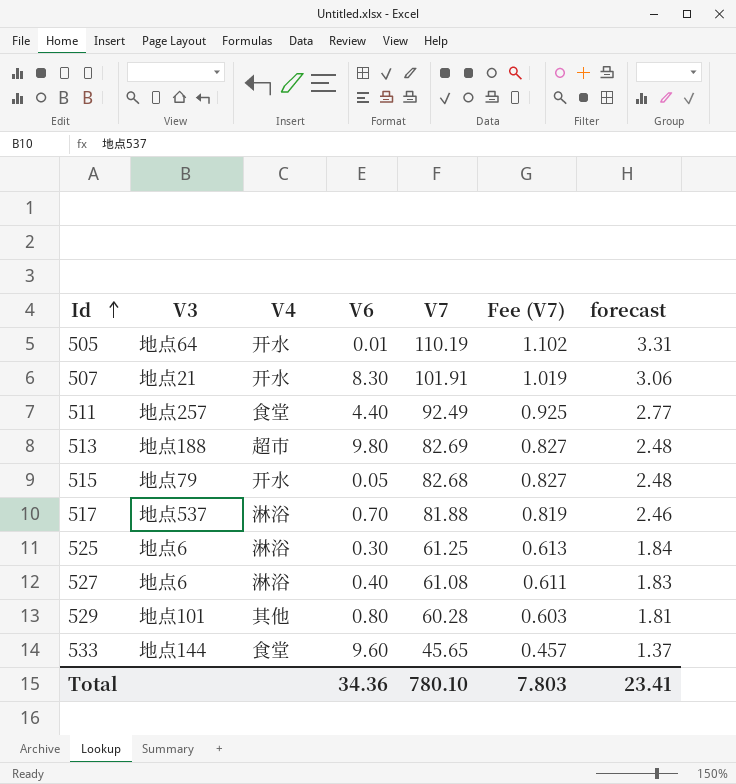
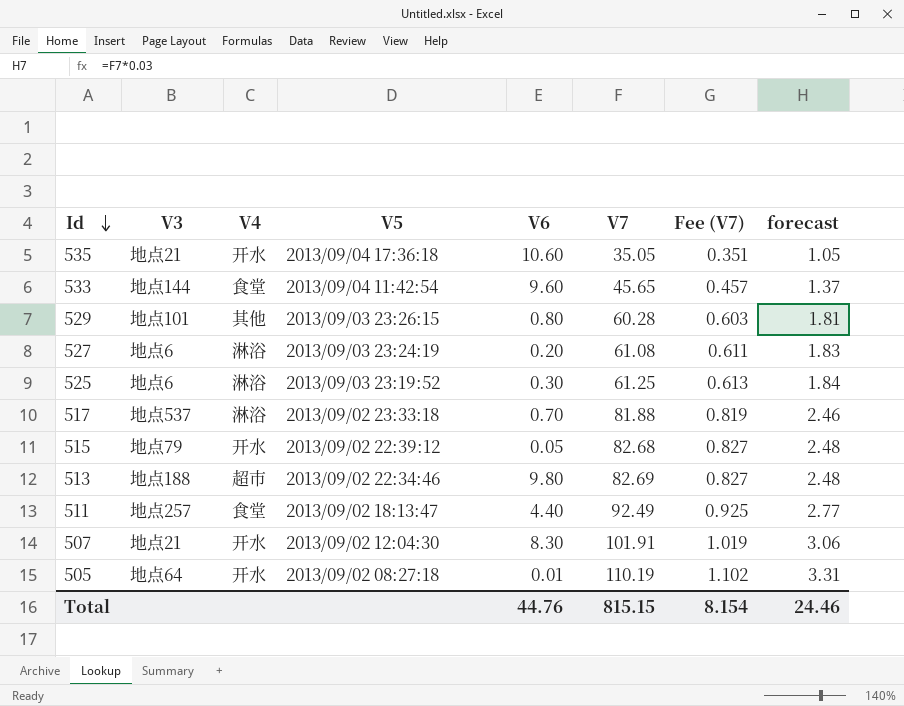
row order: Id ascending -> Id descending
column V5 | position: none -> 4
row 535: none -> 地点21 | 开水 | 2013/09/04 17:36:18 | 10.60 | 35.05 | 0.351 | 1.05
527 | V6: 0.40 -> 0.20
Total | V6: 34.36 -> 44.76
Total | V7: 780.10 -> 815.15
Total | Fee (V7): 7.803 -> 8.154
Total | forecast: 23.41 -> 24.46

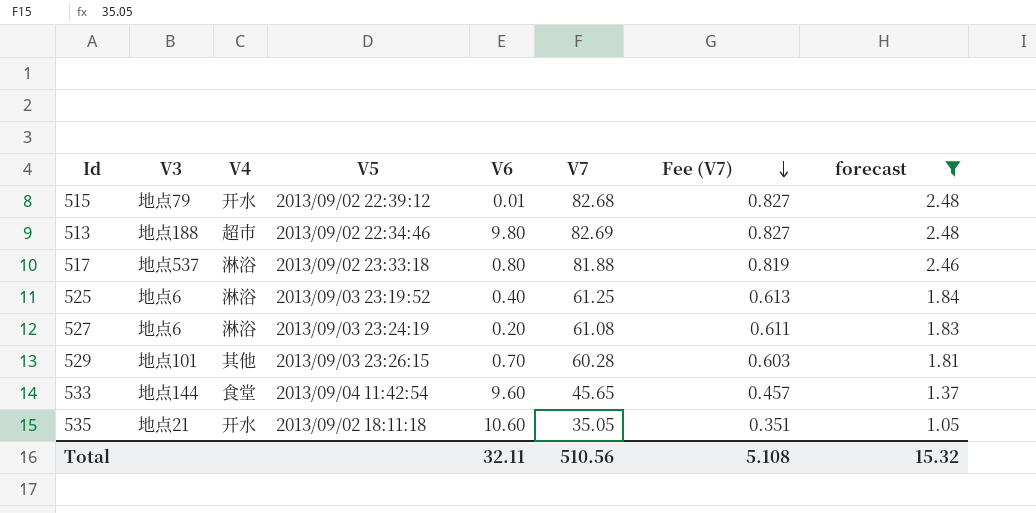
filter: none -> forecast <= 2.48
row order: Id descending -> Fee (V7) descending
515 | V6: 0.05 -> 0.01
517 | V6: 0.70 -> 0.80
525 | V6: 0.30 -> 0.40
529 | V6: 0.80 -> 0.70
535 | V5: 2013/09/04 17:36:18 -> 2013/09/02 18:11:18
Total | V6: 44.76 -> 32.11
Total | V7: 815.15 -> 510.56
Total | Fee (V7): 8.154 -> 5.108
Total | forecast: 24.46 -> 15.32

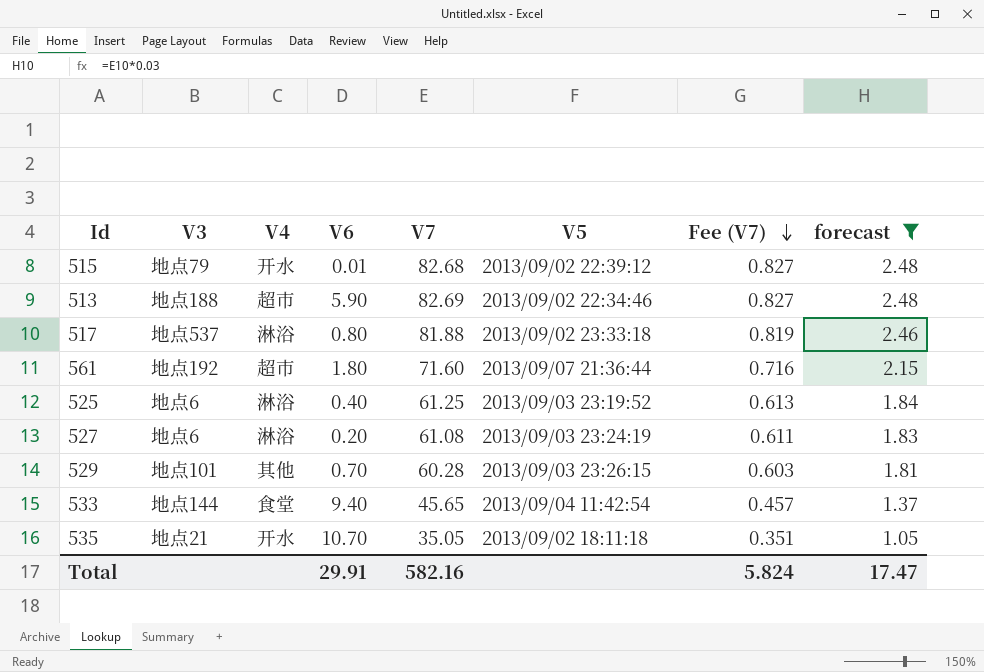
column V5 | position: 4 -> 6
513 | V6: 9.80 -> 5.90
row 561: none -> 地点192 | 超市 | 1.80 | 71.60 | 2013/09/07 21:36:44 | 0.716 | 2.15
533 | V6: 9.60 -> 9.40
535 | V6: 10.60 -> 10.70
Total | V6: 32.11 -> 29.91
Total | V7: 510.56 -> 582.16
Total | Fee (V7): 5.108 -> 5.824
Total | forecast: 15.32 -> 17.47

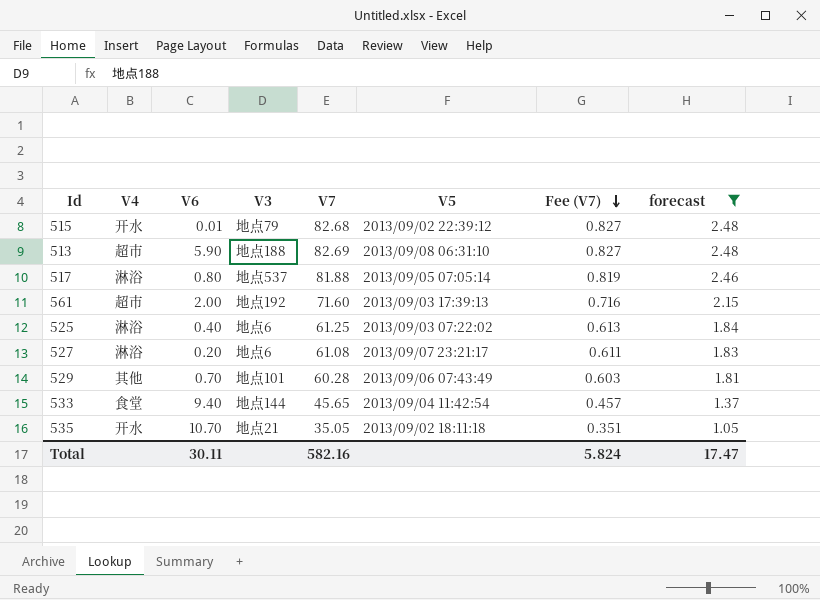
column V3 | position: 2 -> 4
513 | V5: 2013/09/02 22:34:46 -> 2013/09/08 06:31:10
517 | V5: 2013/09/02 23:33:18 -> 2013/09/05 07:05:14
561 | V6: 1.80 -> 2.00
561 | V5: 2013/09/07 21:36:44 -> 2013/09/03 17:39:13
525 | V5: 2013/09/03 23:19:52 -> 2013/09/03 07:22:02
527 | V5: 2013/09/03 23:24:19 -> 2013/09/07 23:21:17
529 | V5: 2013/09/03 23:26:15 -> 2013/09/06 07:43:49
Total | V6: 29.91 -> 30.11

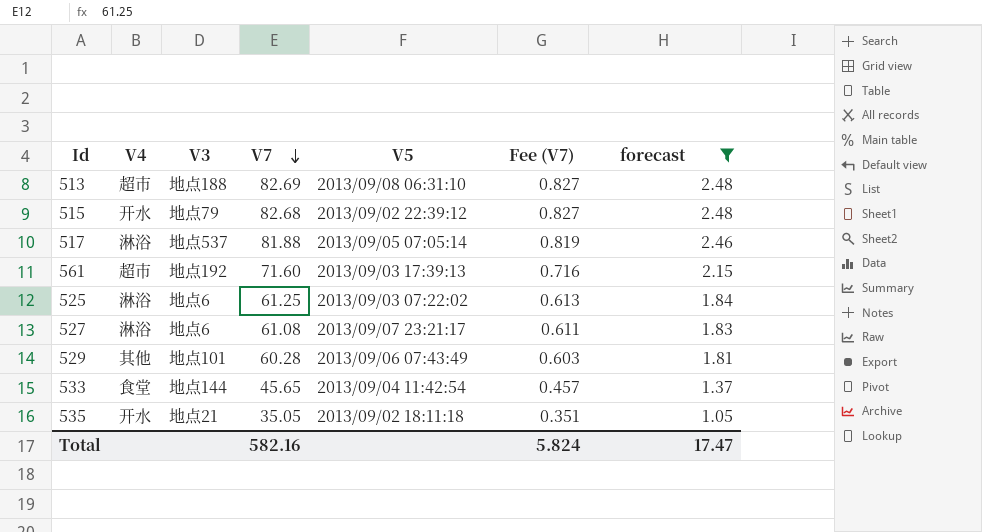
row order: Fee (V7) descending -> V7 descending
column V6 | position: 3 -> none

